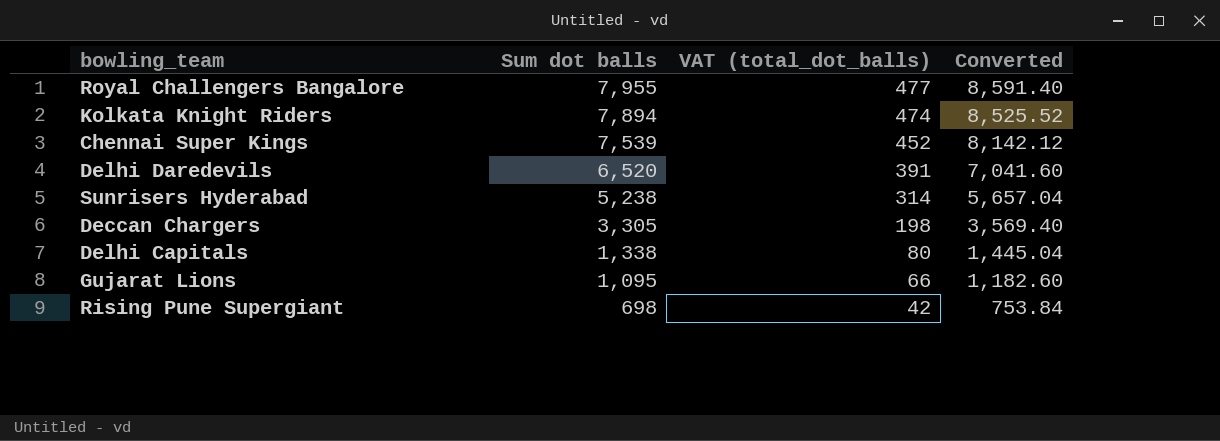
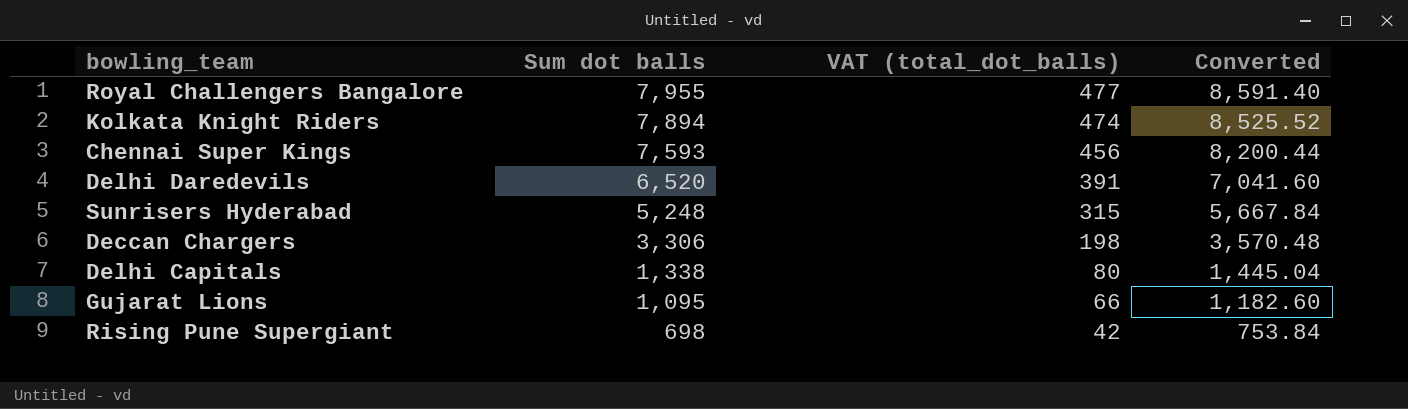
Chennai Super Kings | Sum dot balls: 7,539 -> 7,593
Chennai Super Kings | VAT (total_dot_balls): 452 -> 456
Chennai Super Kings | Converted: 8,142.12 -> 8,200.44
Sunrisers Hyderabad | Sum dot balls: 5,238 -> 5,248
Sunrisers Hyderabad | VAT (total_dot_balls): 314 -> 315
Sunrisers Hyderabad | Converted: 5,657.04 -> 5,667.84
Deccan Chargers | Sum dot balls: 3,305 -> 3,306
Deccan Chargers | Converted: 3,569.40 -> 3,570.48

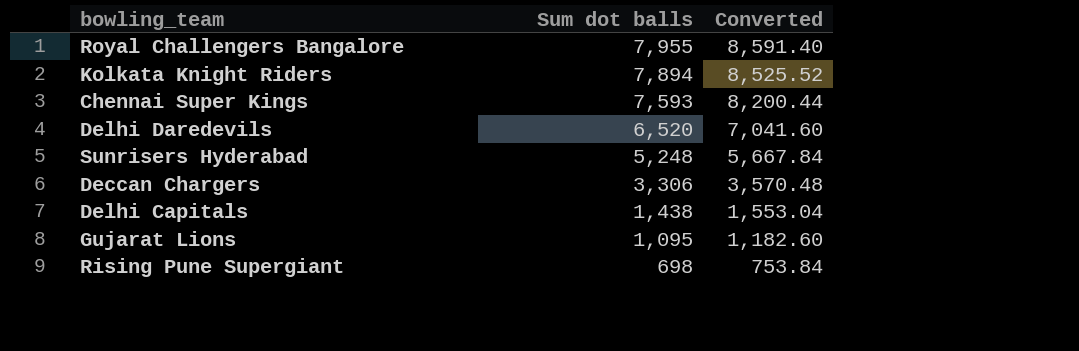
column VAT (total_dot_balls) | formula: [Sum dot balls] * 0.06 -> none
Delhi Capitals | Sum dot balls: 1,338 -> 1,438
Delhi Capitals | Converted: 1,445.04 -> 1,553.04

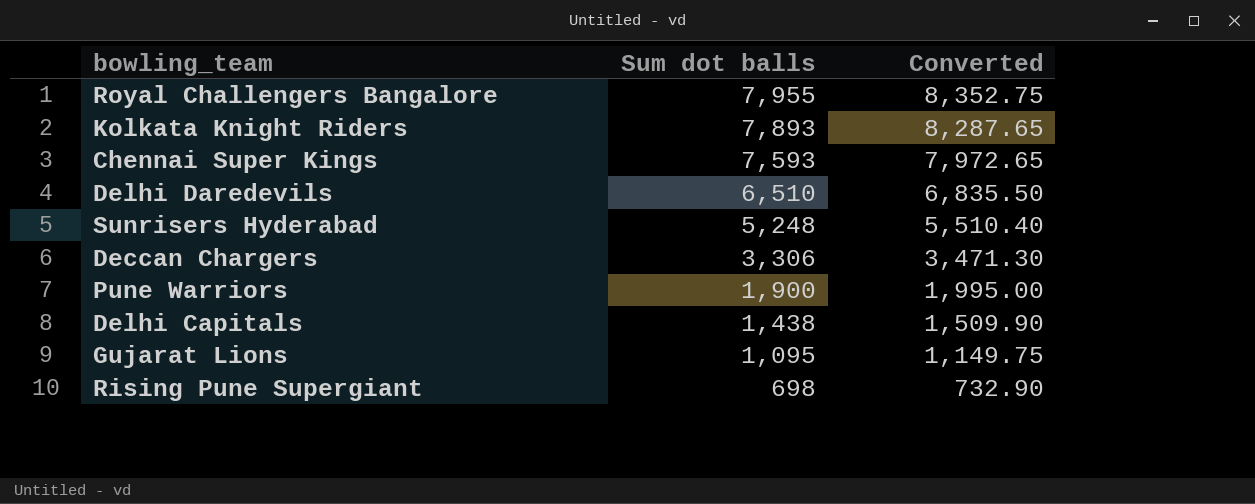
column Converted | formula: [Sum dot balls] * 1.08 -> [Sum dot balls] * 1.05
Kolkata Knight Riders | Sum dot balls: 7,894 -> 7,893
Delhi Daredevils | Sum dot balls: 6,520 -> 6,510
row Pune Warriors: none -> 1,900 | 1,995.00

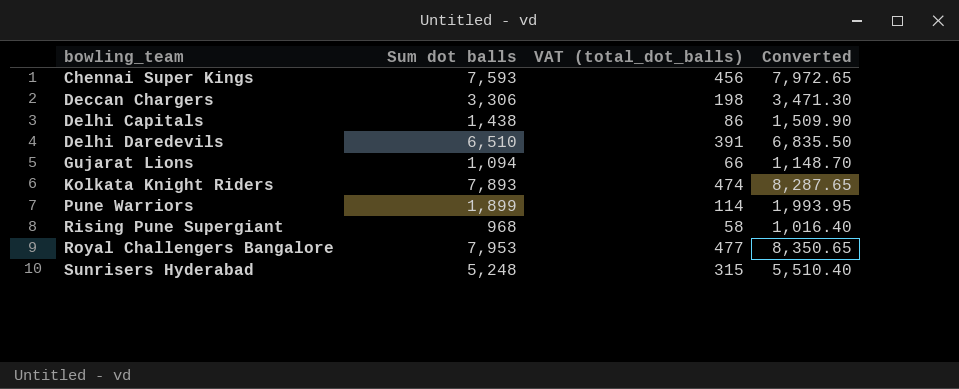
row order: Sum dot balls descending -> bowling_team ascending
column VAT (total_dot_balls) | formula: none -> [Sum dot balls] * 0.06
Gujarat Lions | Sum dot balls: 1,095 -> 1,094
Gujarat Lions | Converted: 1,149.75 -> 1,148.70
Pune Warriors | Sum dot balls: 1,900 -> 1,899
Pune Warriors | Converted: 1,995.00 -> 1,993.95
Rising Pune Supergiant | Sum dot balls: 698 -> 968
Rising Pune Supergiant | Converted: 732.90 -> 1,016.40
Royal Challengers Bangalore | Sum dot balls: 7,955 -> 7,953
Royal Challengers Bangalore | Converted: 8,352.75 -> 8,350.65

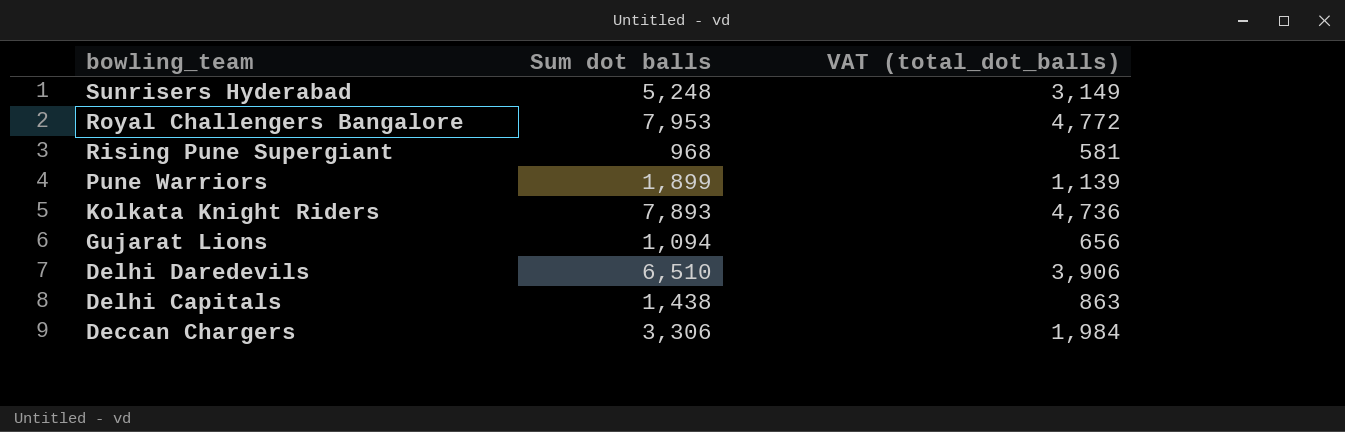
row order: bowling_team ascending -> bowling_team descending
column Converted | formula: [Sum dot balls] * 1.05 -> none
column VAT (total_dot_balls) | formula: [Sum dot balls] * 0.06 -> [Sum dot balls] * 0.6
row Chennai Super Kings: 7,593 | 456 | 7,972.65 -> none

